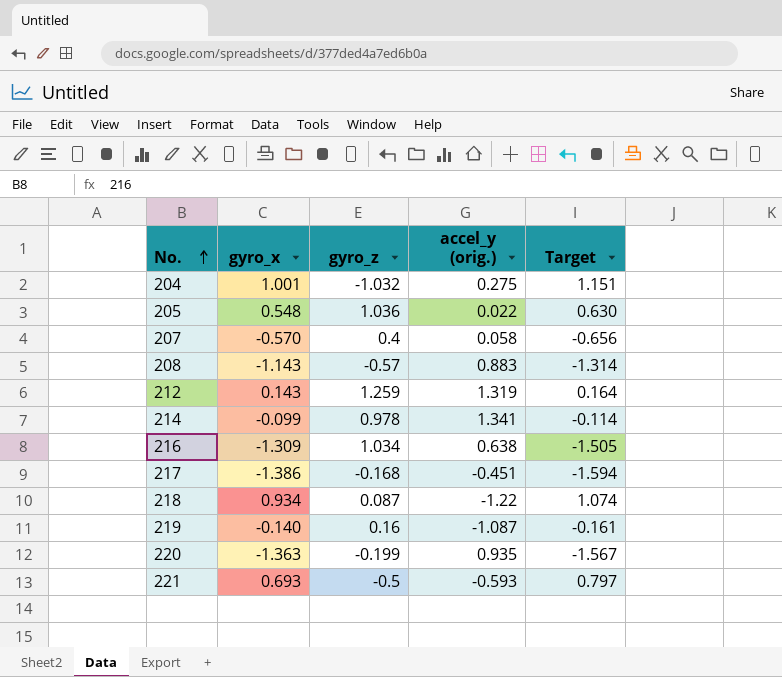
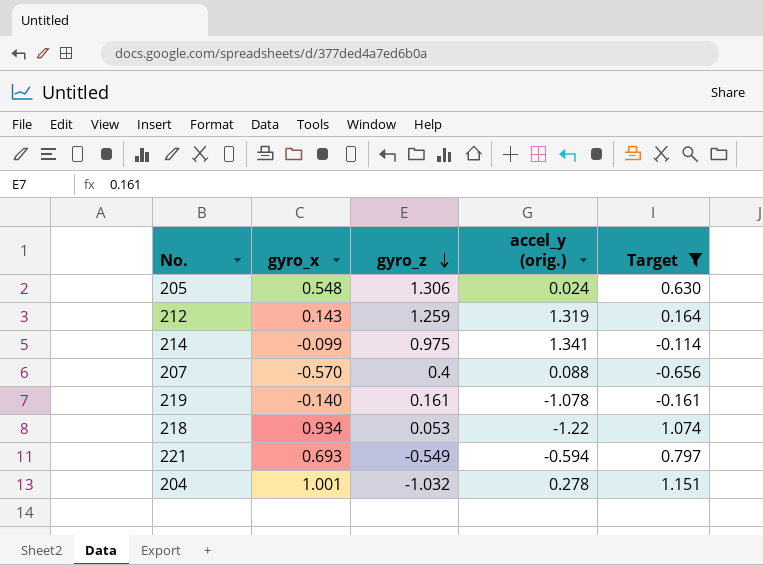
filter: none -> Target >= -0.656
row order: No. ascending -> gyro_z descending
205 | gyro_z: 1.036 -> 1.306
205 | accel_y (orig.): 0.022 -> 0.024
214 | gyro_z: 0.978 -> 0.975
207 | accel_y (orig.): 0.058 -> 0.088
219 | gyro_z: 0.16 -> 0.161
219 | accel_y (orig.): -1.087 -> -1.078
218 | gyro_z: 0.087 -> 0.053
221 | gyro_z: -0.5 -> -0.549
221 | accel_y (orig.): -0.593 -> -0.594
204 | accel_y (orig.): 0.275 -> 0.278

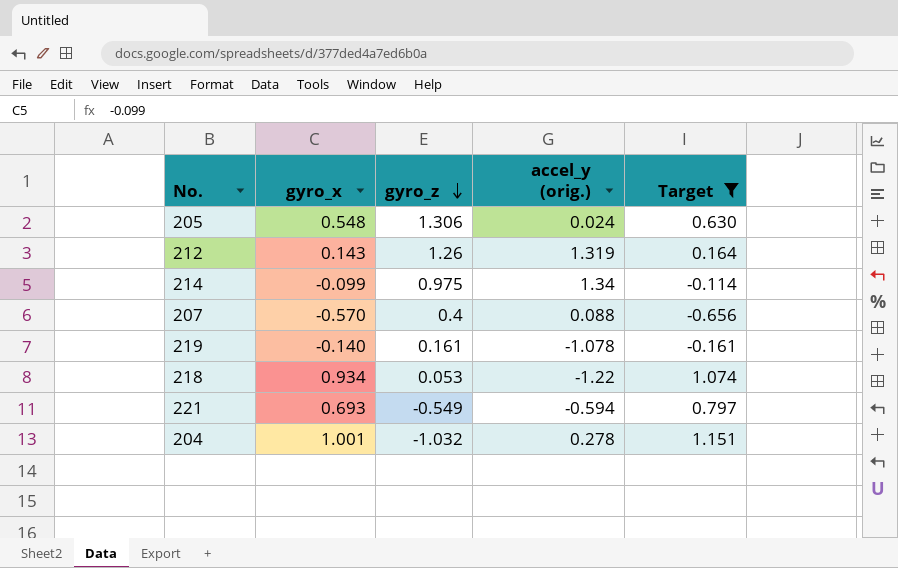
212 | gyro_z: 1.259 -> 1.26
214 | accel_y (orig.): 1.341 -> 1.34

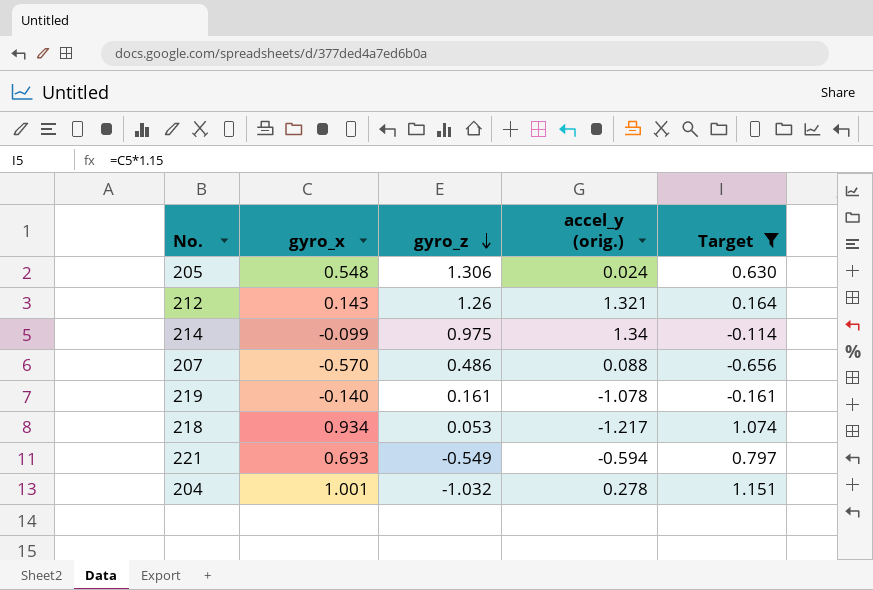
212 | accel_y (orig.): 1.319 -> 1.321
207 | gyro_z: 0.4 -> 0.486
218 | accel_y (orig.): -1.22 -> -1.217

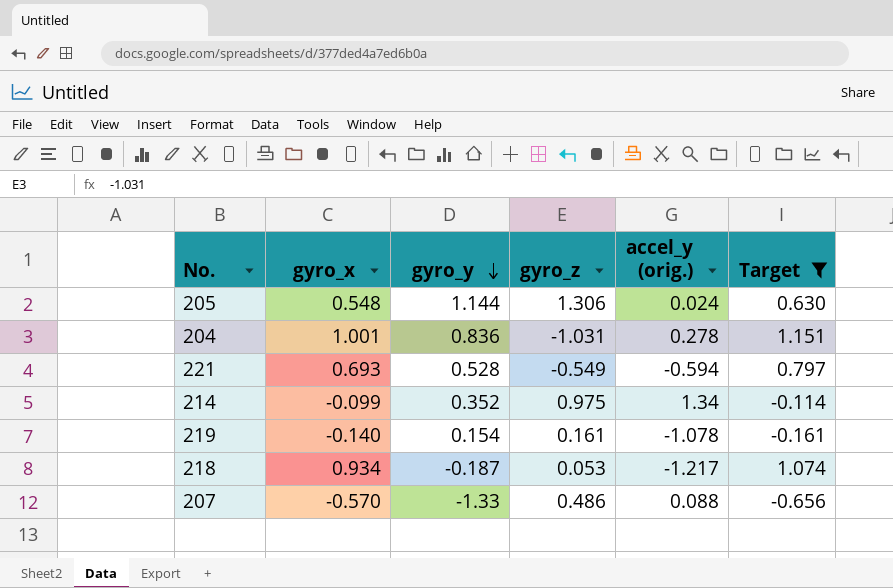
row order: gyro_z descending -> gyro_y descending
column gyro_y | position: none -> 3
row 212: 0.143 | 1.26 | 1.321 | 0.164 -> none
204 | gyro_z: -1.032 -> -1.031

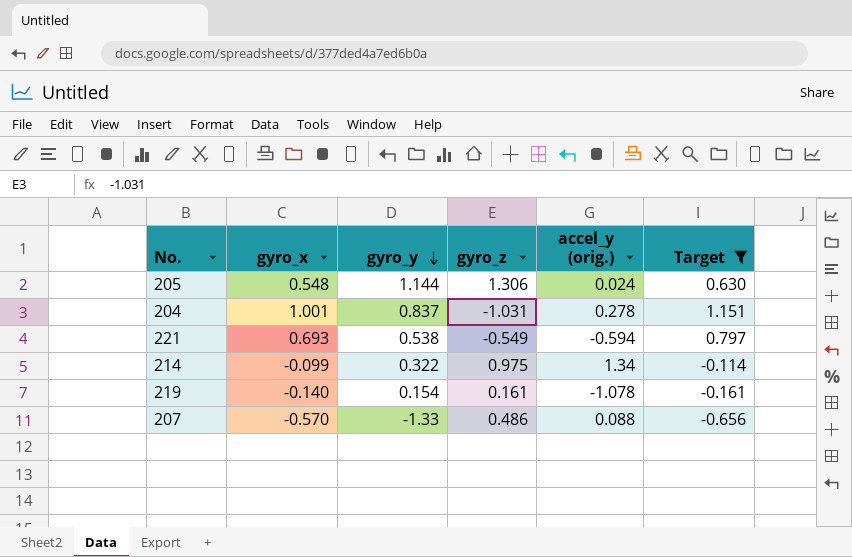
row 218: 0.934 | -0.187 | 0.053 | -1.217 | 1.074 -> none
204 | gyro_y: 0.836 -> 0.837
221 | gyro_y: 0.528 -> 0.538
214 | gyro_y: 0.352 -> 0.322

